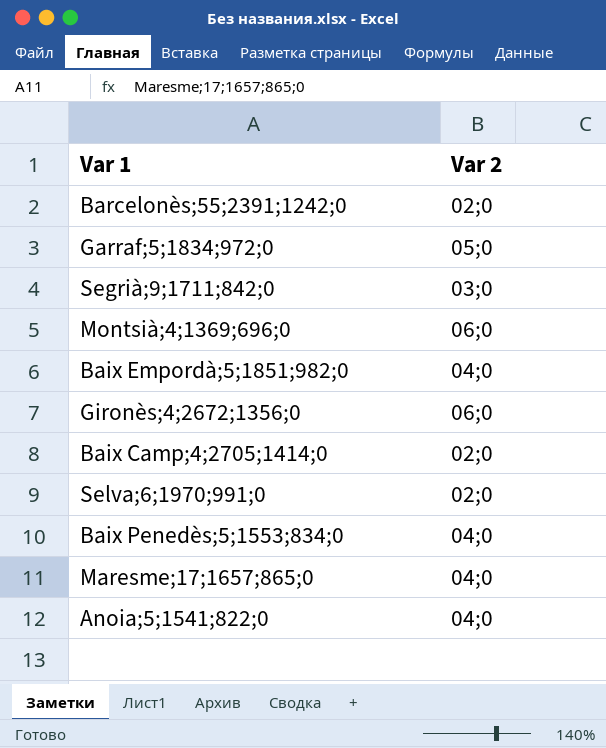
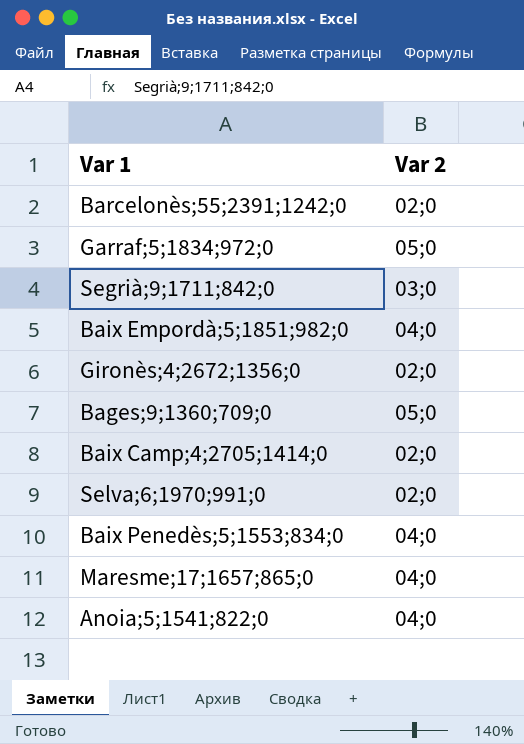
row Montsià;4;1369;696;0: 06;0 -> none
Gironès;4;2672;1356;0 | Var 2: 06;0 -> 02;0
row Bages;9;1360;709;0: none -> 05;0

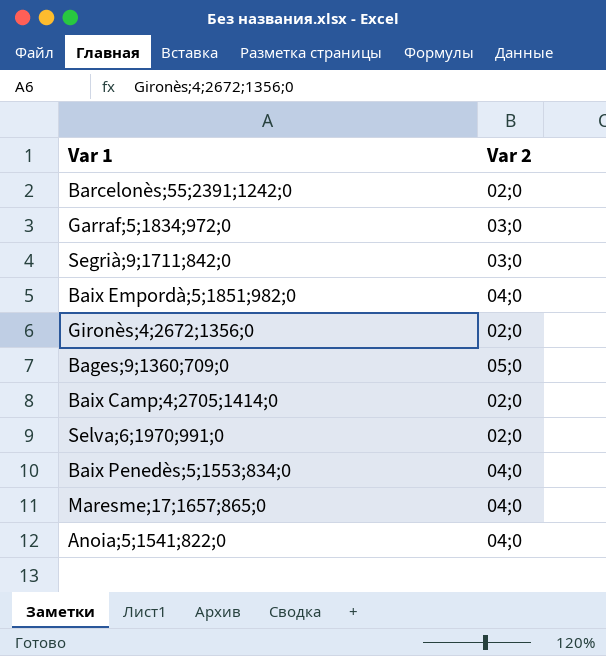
Garraf;5;1834;972;0 | Var 2: 05;0 -> 03;0

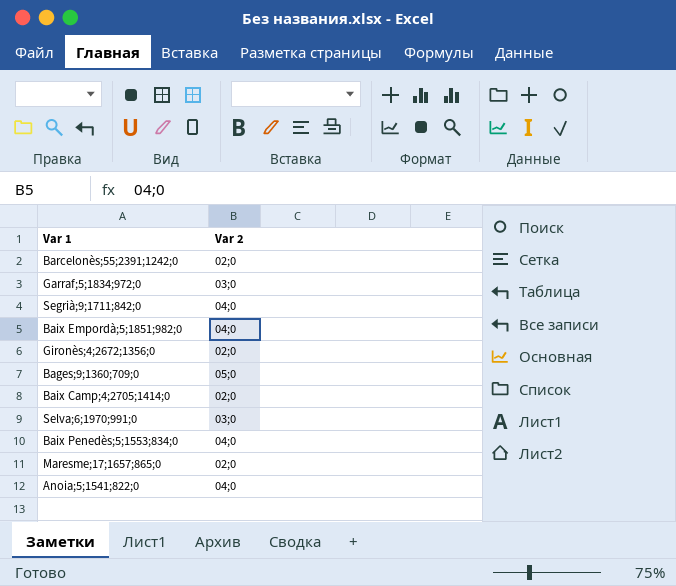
Segrià;9;1711;842;0 | Var 2: 03;0 -> 04;0
Selva;6;1970;991;0 | Var 2: 02;0 -> 03;0
Maresme;17;1657;865;0 | Var 2: 04;0 -> 02;0

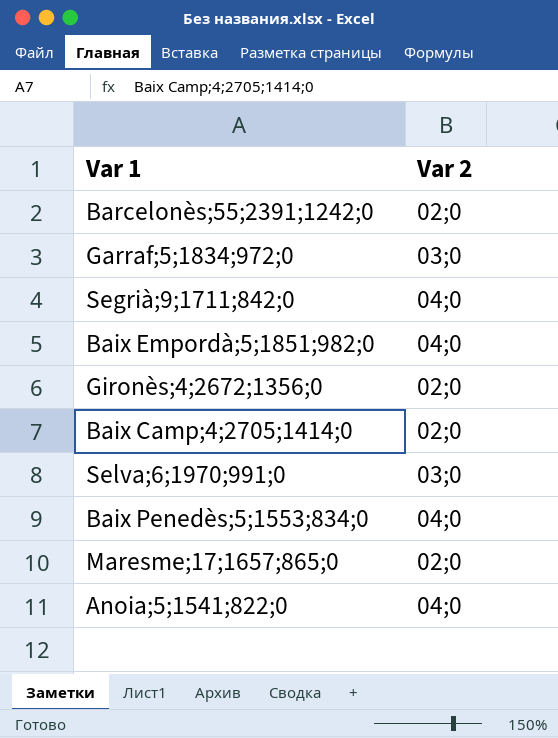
row Bages;9;1360;709;0: 05;0 -> none

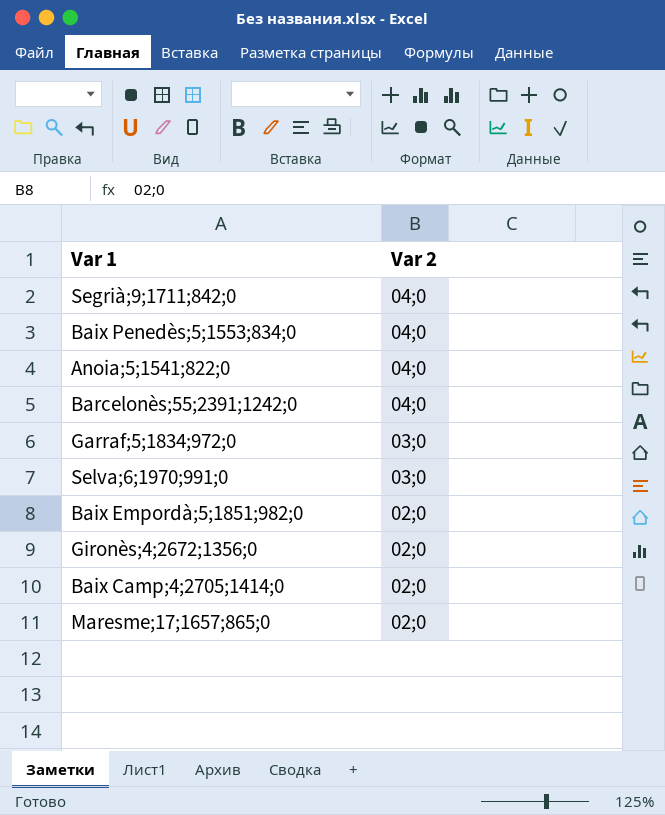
row order: none -> Var 2 descending
Barcelonès;55;2391;1242;0 | Var 2: 02;0 -> 04;0
Baix Empordà;5;1851;982;0 | Var 2: 04;0 -> 02;0

